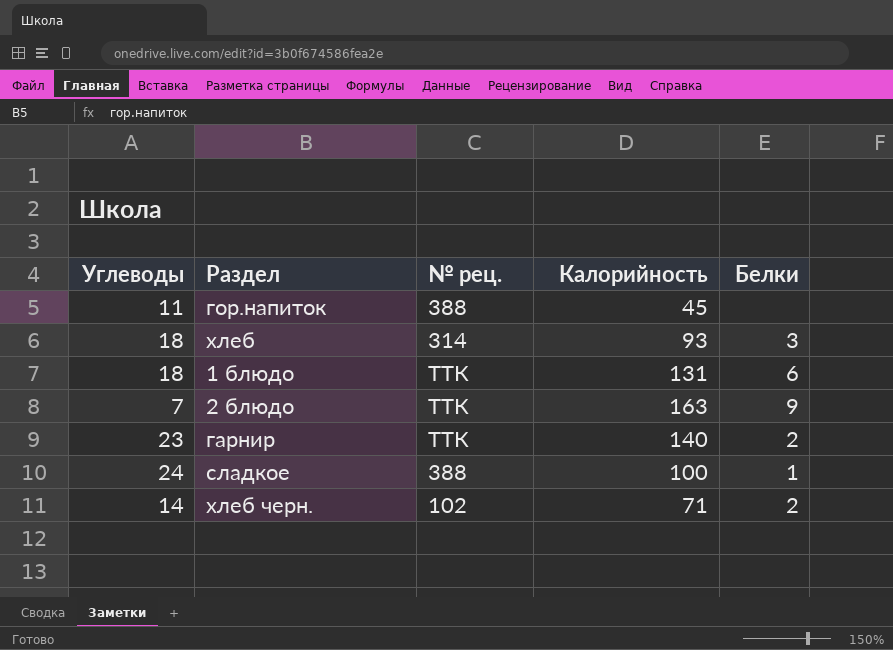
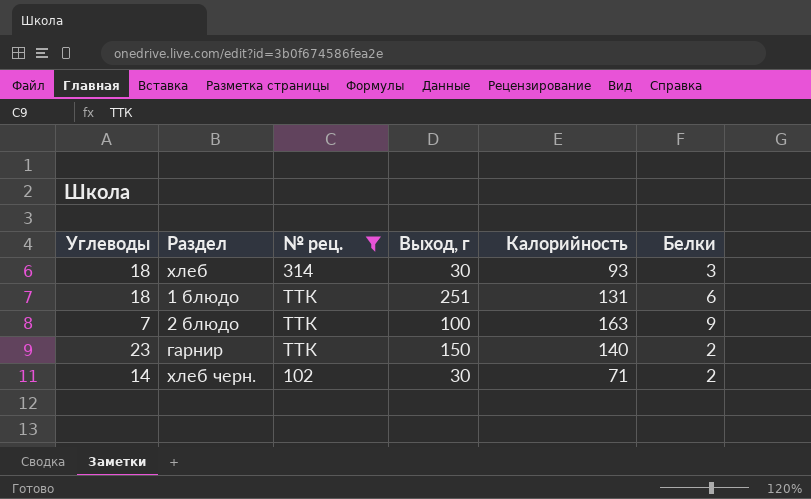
filter: none -> № рец. != 388
column Выход, г | position: none -> 4

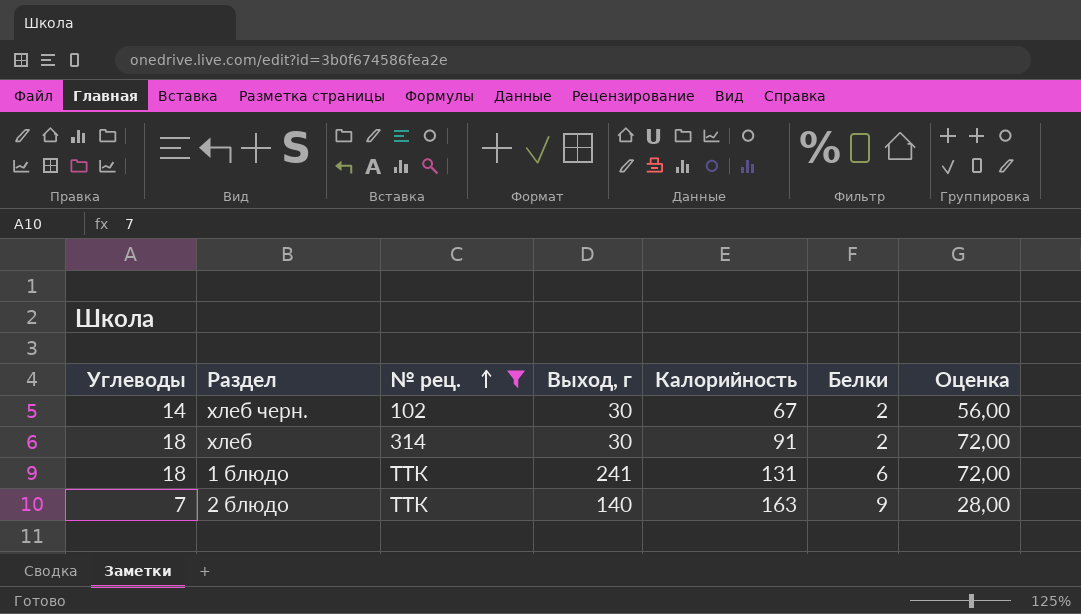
row order: none -> № рец. ascending
column Оценка | formula: none -> [Углеводы] * 4
row гарнир: 23 | ТТК | 150 | 140 | 2 -> none
хлеб черн. | Калорийность: 71 -> 67
хлеб | Калорийность: 93 -> 91
хлеб | Белки: 3 -> 2
1 блюдо | Выход, г: 251 -> 241
2 блюдо | Выход, г: 100 -> 140

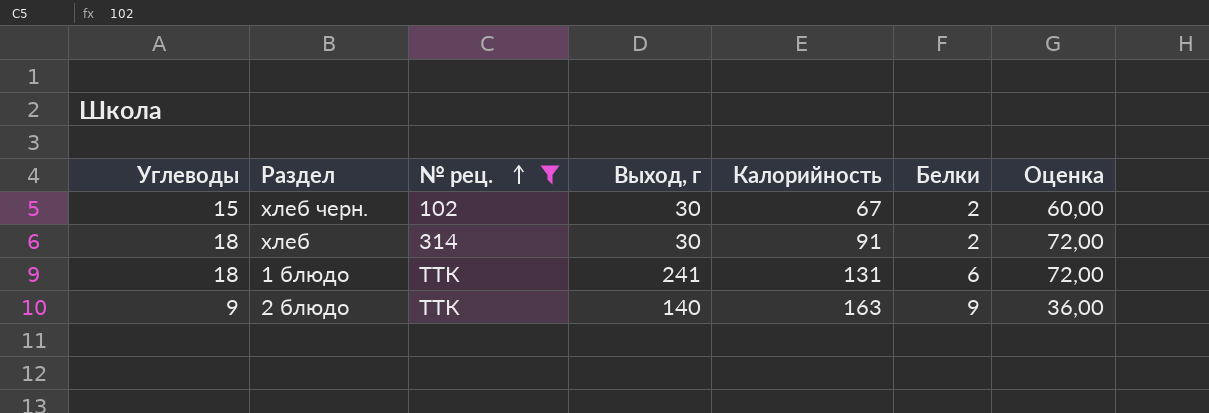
хлеб черн. | Углеводы: 14 -> 15
хлеб черн. | Оценка: 56,00 -> 60,00
2 блюдо | Углеводы: 7 -> 9
2 блюдо | Оценка: 28,00 -> 36,00

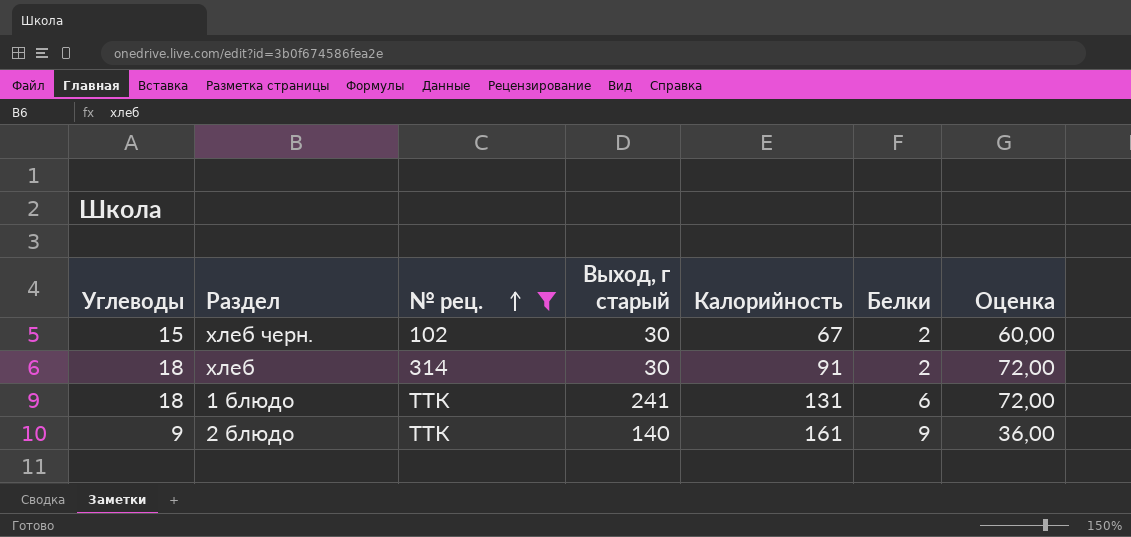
column name: Выход, г -> Выход, г старый
2 блюдо | Калорийность: 163 -> 161

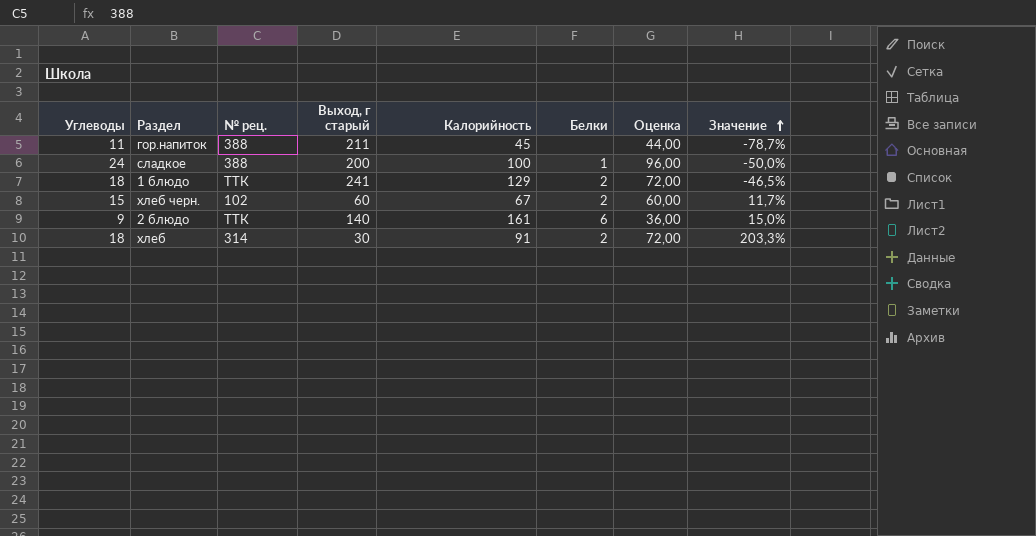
filter: № рец. != 388 -> none
row order: № рец. ascending -> Значение ascending
column Значение | formula: none -> ([Калорийность] - [Выход, г старый]) / [Выход, г старый]
1 блюдо | Калорийность: 131 -> 129
1 блюдо | Белки: 6 -> 2
хлеб черн. | Выход, г старый: 30 -> 60
2 блюдо | Белки: 9 -> 6

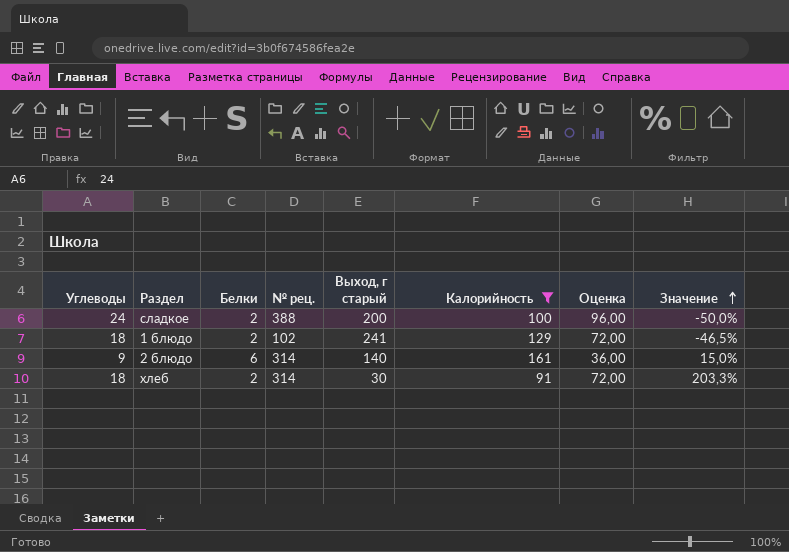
filter: none -> Калорийность >= 91
column Белки | position: 6 -> 3
сладкое | Белки: 1 -> 2
1 блюдо | № рец.: ТТК -> 102
2 блюдо | № рец.: ТТК -> 314

